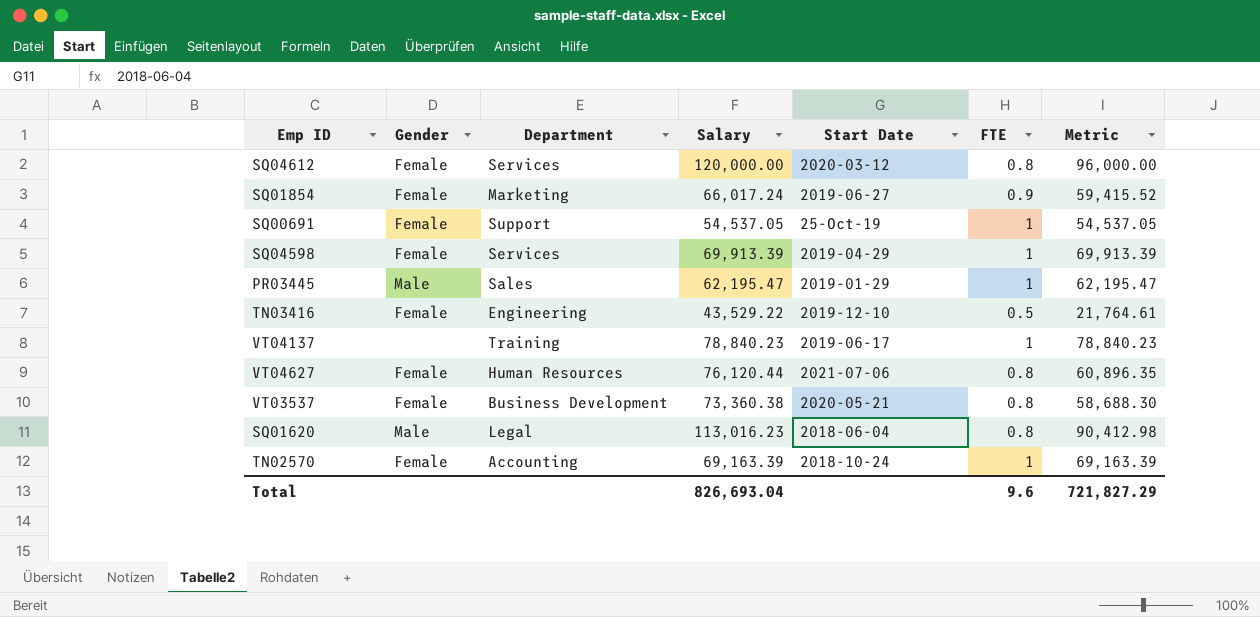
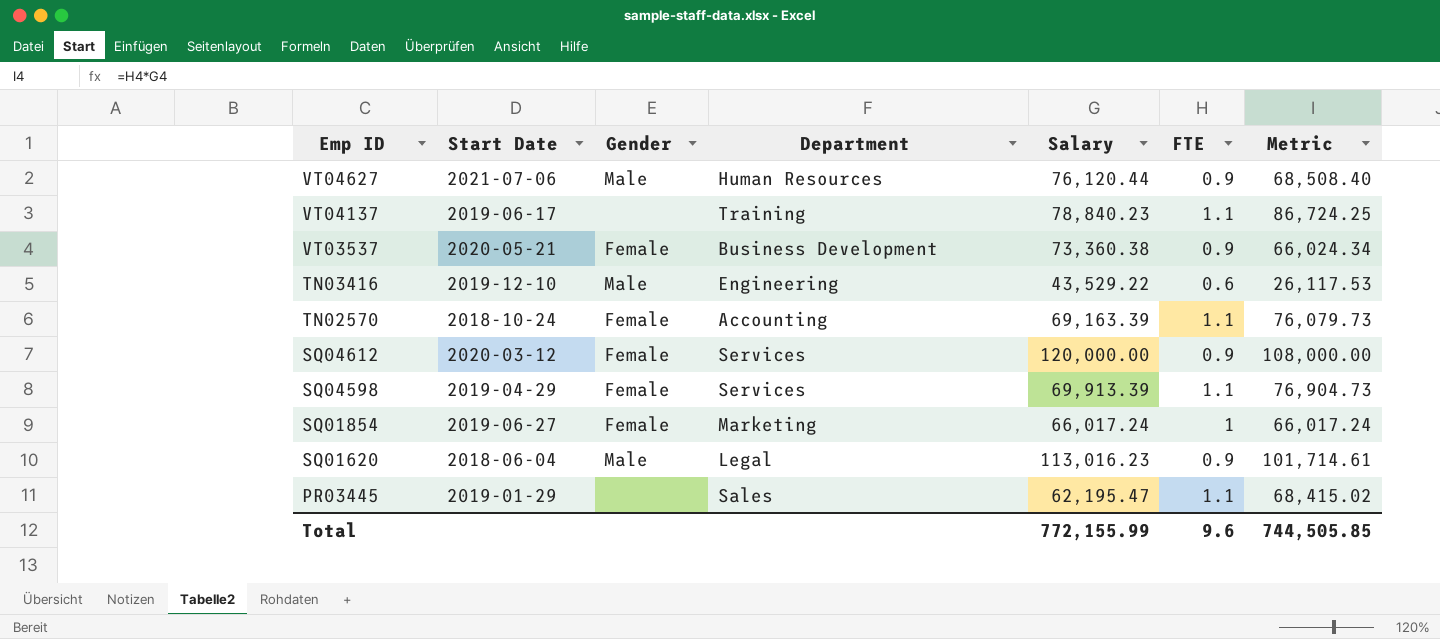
row order: none -> Emp ID descending
column Start Date | position: 5 -> 2
row SQ00691: Female | Support | 54,537.05 | 25-Oct-19 | 1 | 54,537.05 -> none
VT04627 | Gender: Female -> Male
VT04627 | FTE: 0.8 -> 0.9
VT04627 | Metric: 60,896.35 -> 68,508.40
VT04137 | FTE: 1 -> 1.1
VT04137 | Metric: 78,840.23 -> 86,724.25
VT03537 | FTE: 0.8 -> 0.9
VT03537 | Metric: 58,688.30 -> 66,024.34
TN03416 | Gender: Female -> Male
TN03416 | FTE: 0.5 -> 0.6
TN03416 | Metric: 21,764.61 -> 26,117.53
TN02570 | FTE: 1 -> 1.1
TN02570 | Metric: 69,163.39 -> 76,079.73
SQ04612 | FTE: 0.8 -> 0.9
SQ04612 | Metric: 96,000.00 -> 108,000.00
SQ04598 | FTE: 1 -> 1.1
SQ04598 | Metric: 69,913.39 -> 76,904.73
SQ01854 | FTE: 0.9 -> 1
SQ01854 | Metric: 59,415.52 -> 66,017.24
SQ01620 | FTE: 0.8 -> 0.9
SQ01620 | Metric: 90,412.98 -> 101,714.61
PR03445 | Gender: Male -> none
PR03445 | FTE: 1 -> 1.1
PR03445 | Metric: 62,195.47 -> 68,415.02
Total | Salary: 826,693.04 -> 772,155.99
Total | Metric: 721,827.29 -> 744,505.85

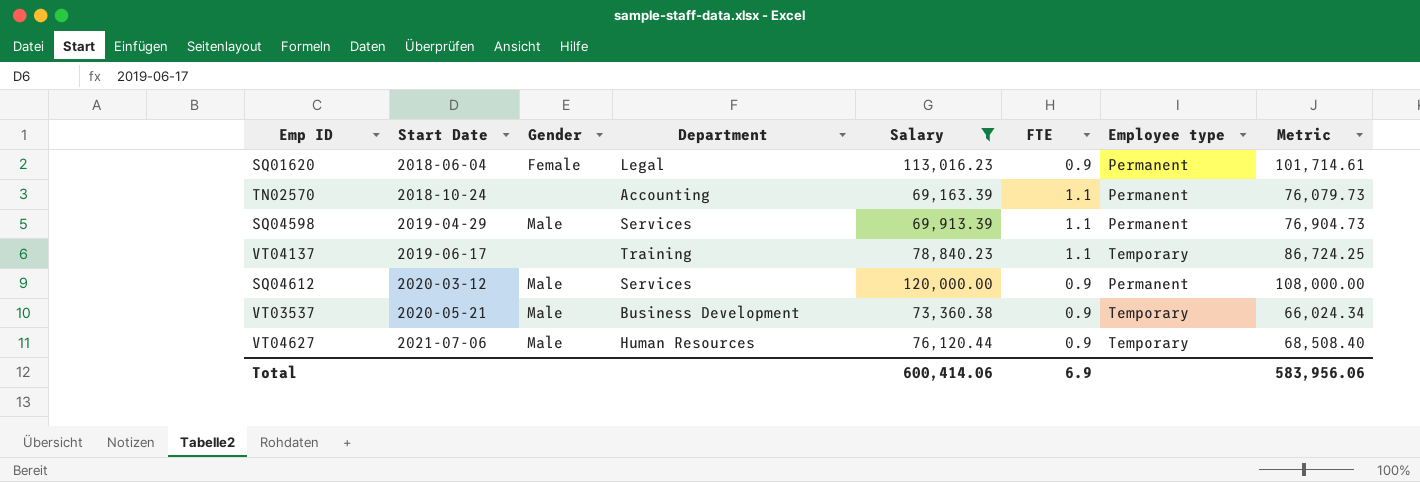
filter: none -> Salary >= 69,163.39
row order: Emp ID descending -> Start Date ascending
column Employee type | position: none -> 7
SQ01620 | Gender: Male -> Female
TN02570 | Gender: Female -> none
SQ04598 | Gender: Female -> Male
SQ04612 | Gender: Female -> Male
VT03537 | Gender: Female -> Male
Total | Salary: 772,155.99 -> 600,414.06
Total | FTE: 9.6 -> 6.9
Total | Metric: 744,505.85 -> 583,956.06

